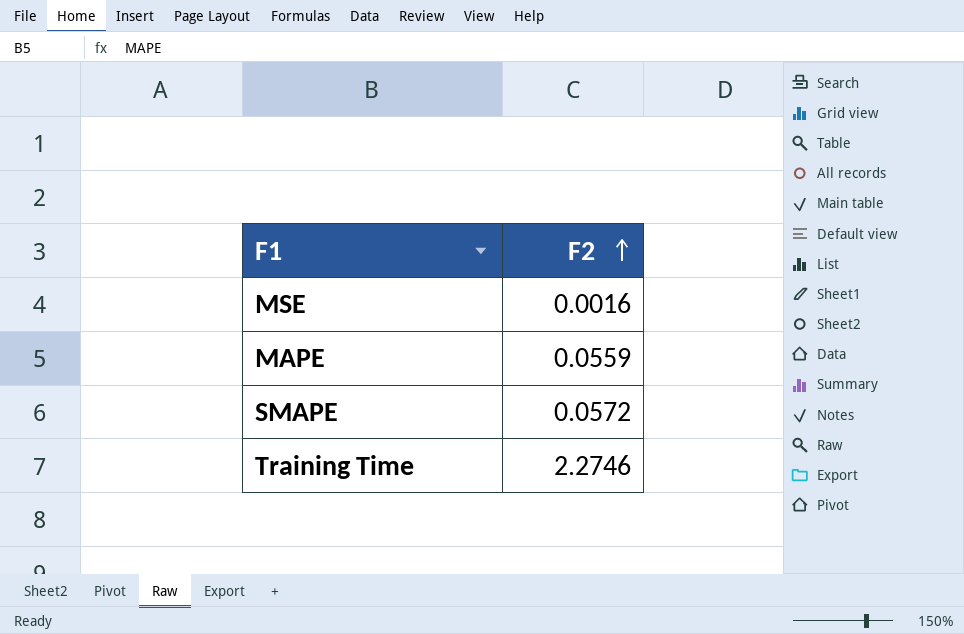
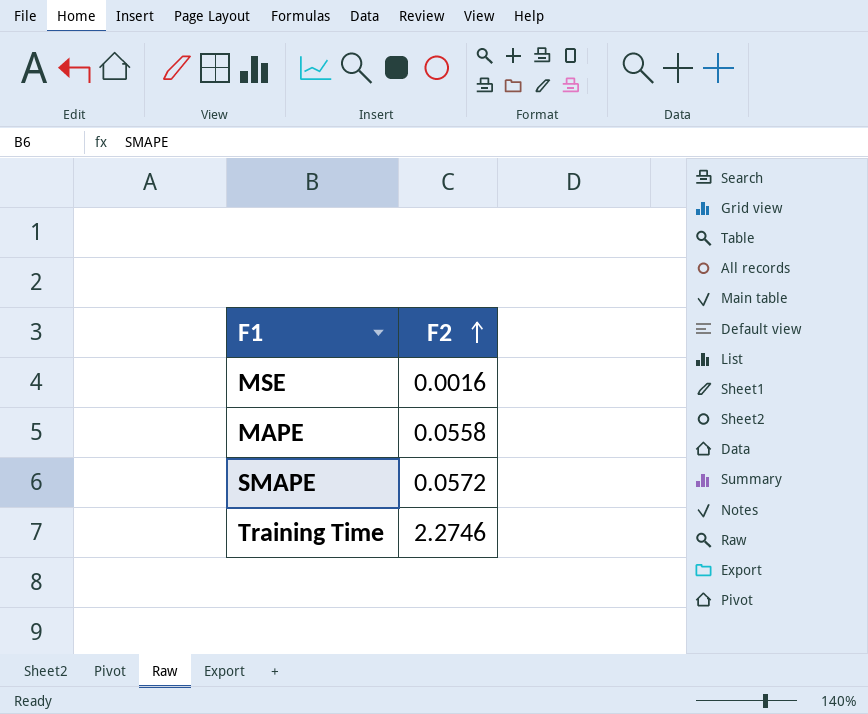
MAPE | F2: 0.0559 -> 0.0558

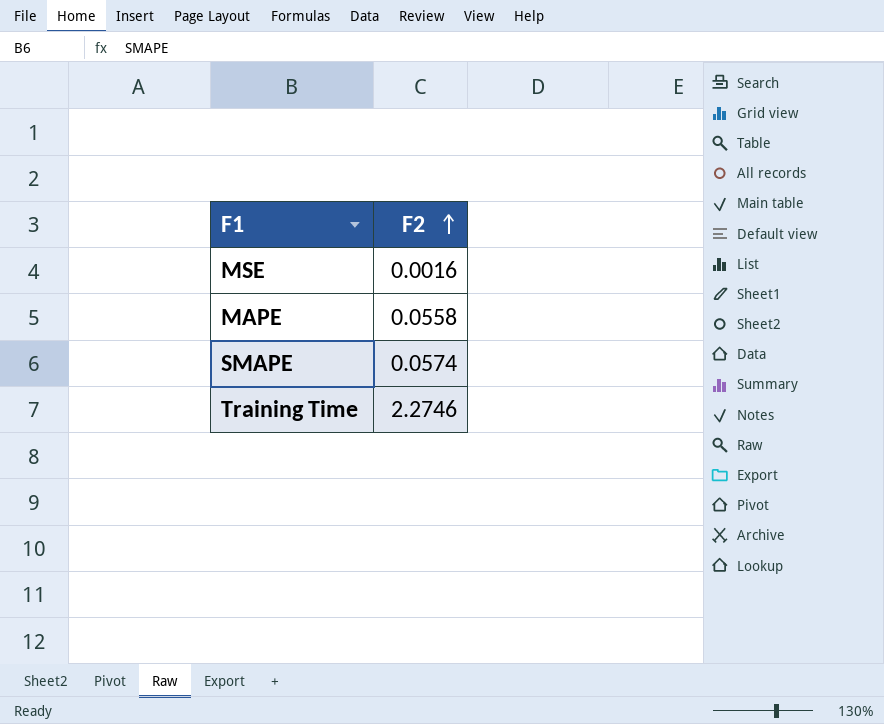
SMAPE | F2: 0.0572 -> 0.0574

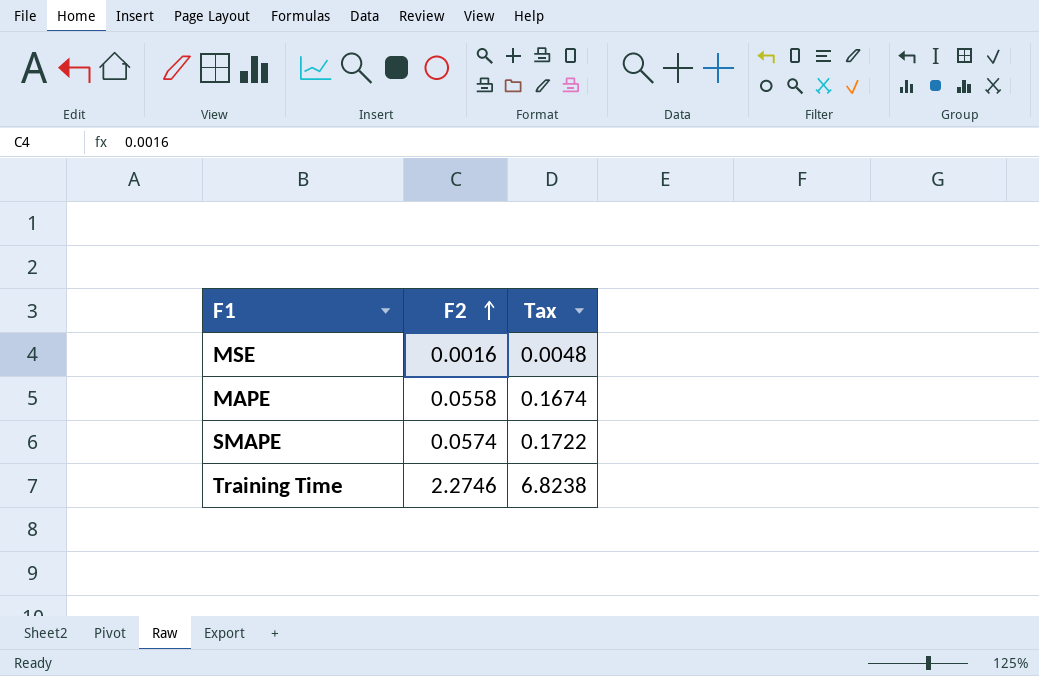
column Tax | formula: none -> [F2] * 3

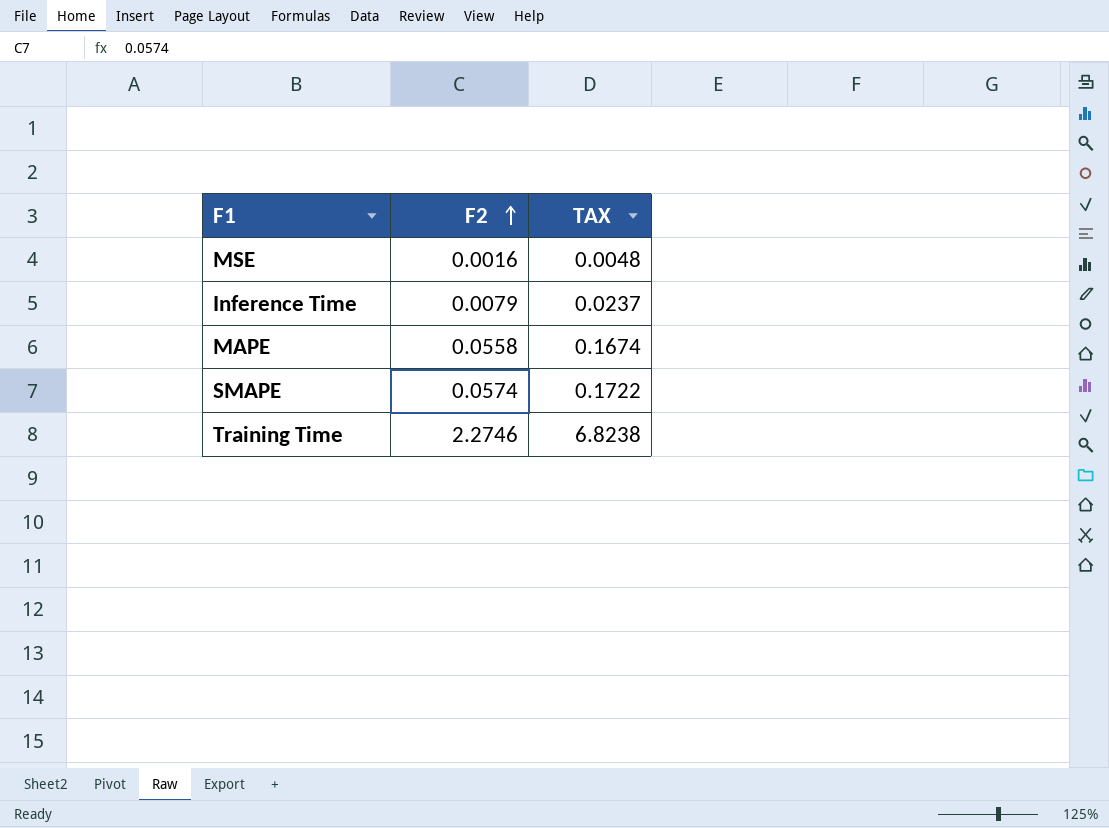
column name: Tax -> TAX
row Inference Time: none -> 0.0079 | 0.0237

